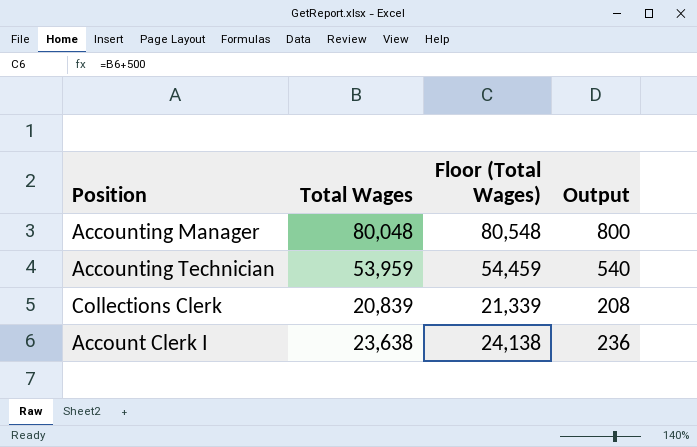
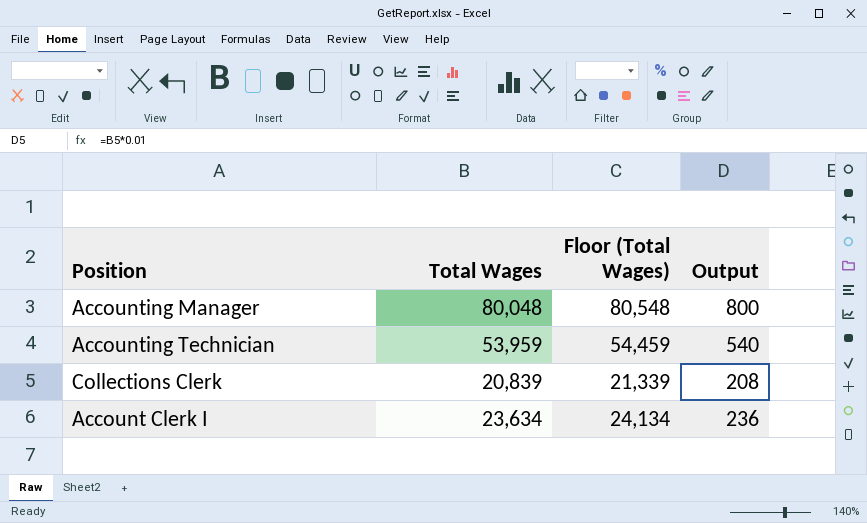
Account Clerk I | Total Wages: 23,638 -> 23,634
Account Clerk I | Floor (Total Wages): 24,138 -> 24,134

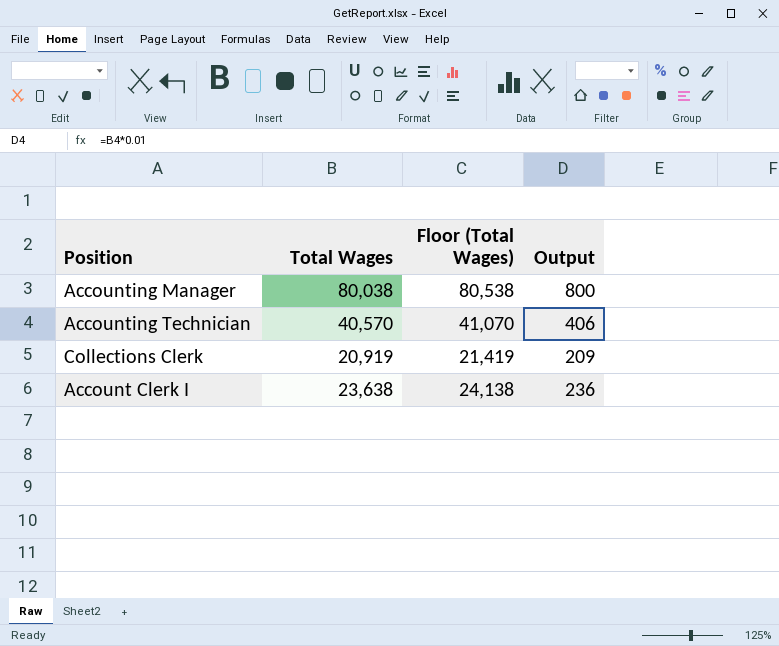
Accounting Manager | Total Wages: 80,048 -> 80,038
Accounting Manager | Floor (Total Wages): 80,548 -> 80,538
Accounting Technician | Total Wages: 53,959 -> 40,570
Accounting Technician | Floor (Total Wages): 54,459 -> 41,070
Accounting Technician | Output: 540 -> 406
Collections Clerk | Total Wages: 20,839 -> 20,919
Collections Clerk | Floor (Total Wages): 21,339 -> 21,419
Collections Clerk | Output: 208 -> 209
Account Clerk I | Total Wages: 23,634 -> 23,638
Account Clerk I | Floor (Total Wages): 24,134 -> 24,138

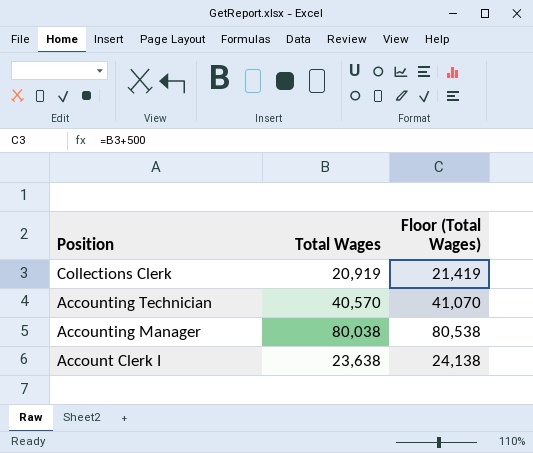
row order: none -> Position descending
column Output | formula: [Total Wages] * 0.01 -> none

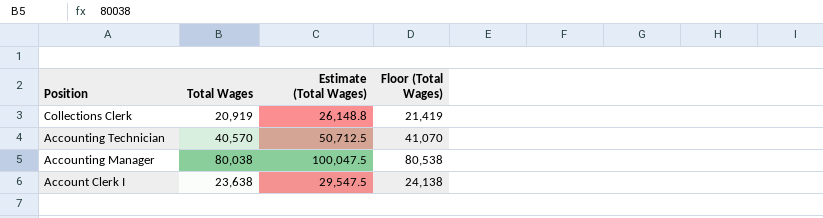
column Estimate (Total Wages) | formula: none -> [Total Wages] * 1.25

